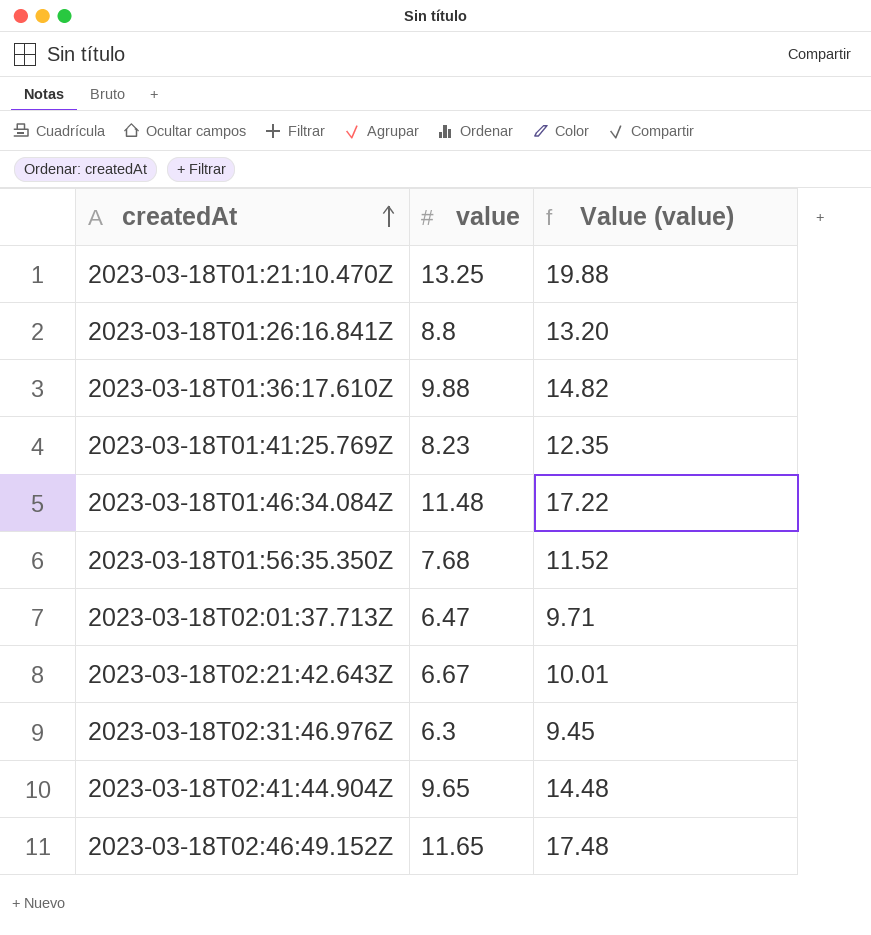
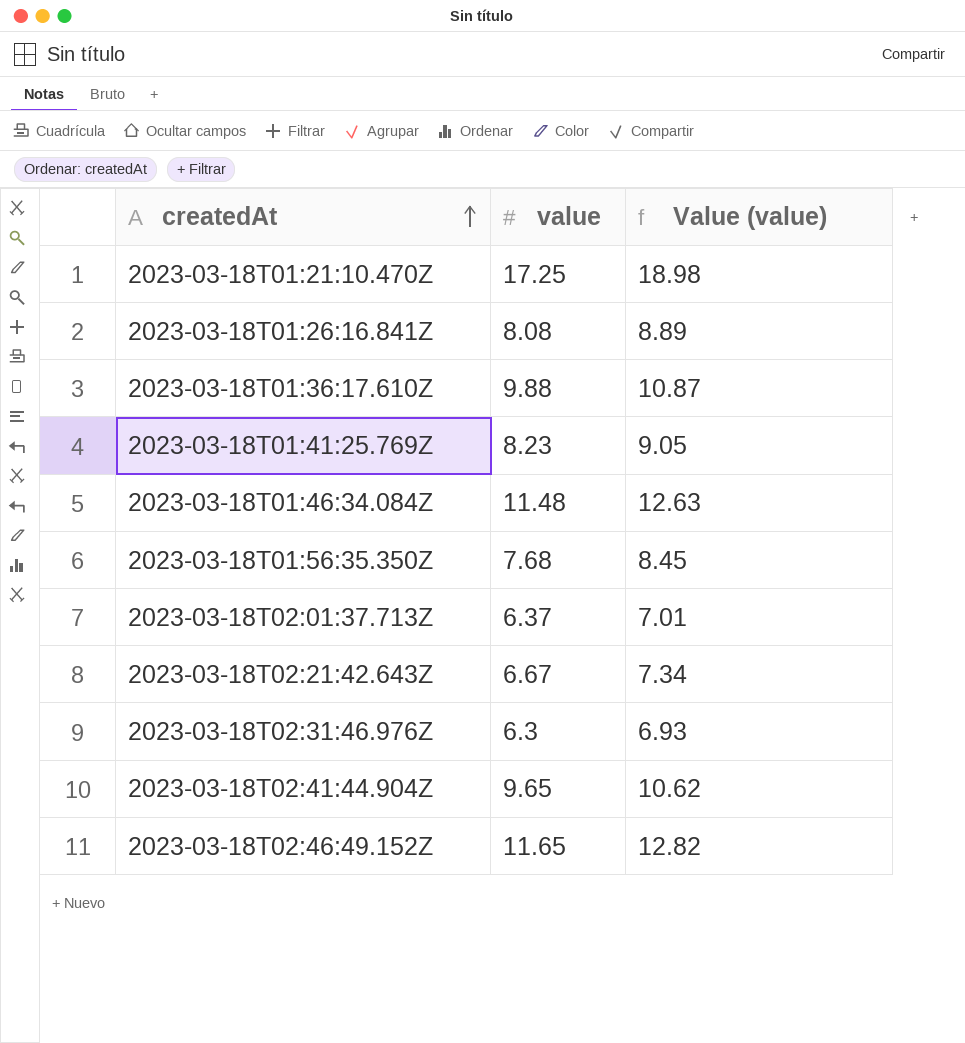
column Value (value) | formula: [value] * 1.5 -> [value] * 1.1
2023-03-18T01:21:10.470Z | value: 13.25 -> 17.25
2023-03-18T01:26:16.841Z | value: 8.8 -> 8.08
2023-03-18T02:01:37.713Z | value: 6.47 -> 6.37

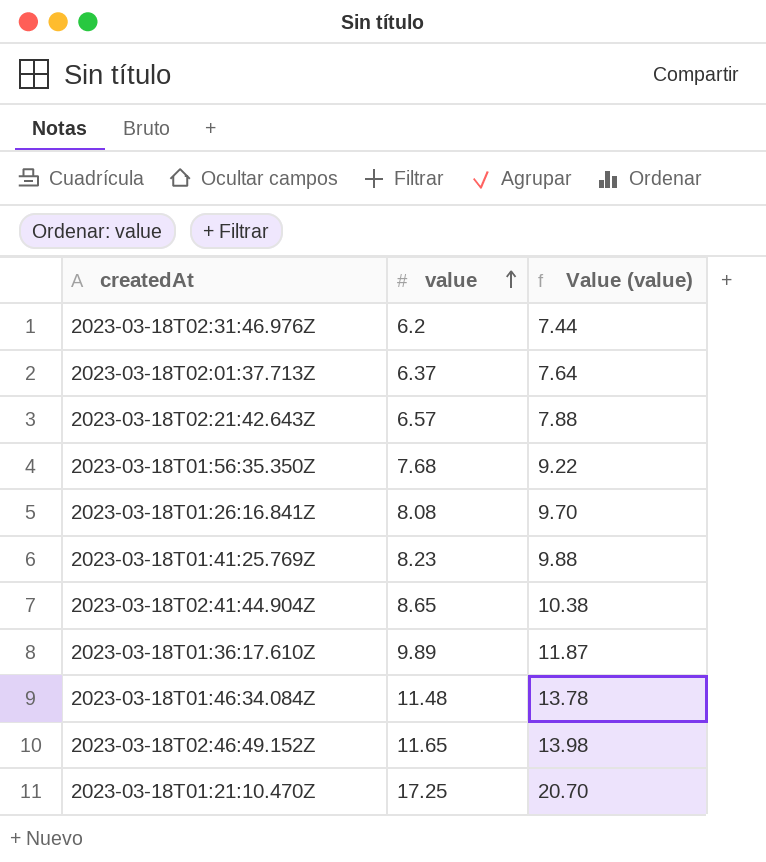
row order: createdAt ascending -> value ascending
column Value (value) | formula: [value] * 1.1 -> [value] * 1.2
2023-03-18T02:31:46.976Z | value: 6.3 -> 6.2
2023-03-18T02:21:42.643Z | value: 6.67 -> 6.57
2023-03-18T02:41:44.904Z | value: 9.65 -> 8.65
2023-03-18T01:36:17.610Z | value: 9.88 -> 9.89

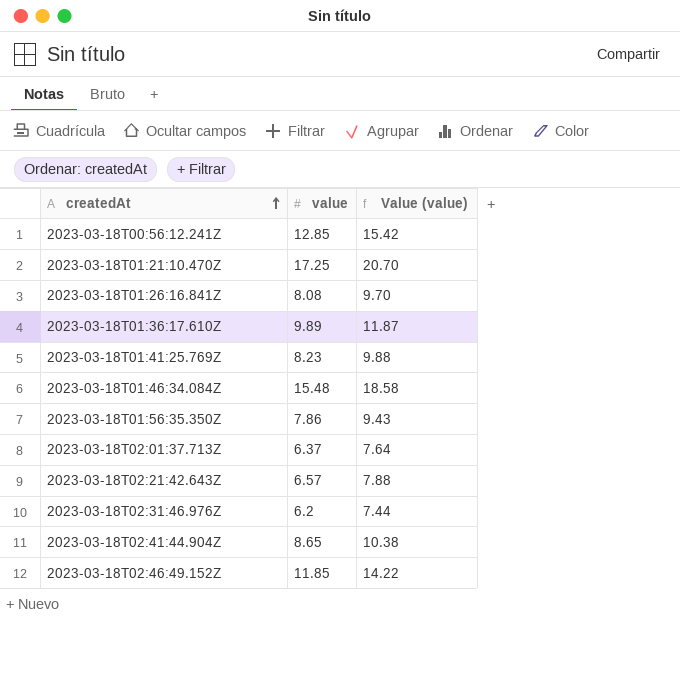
row order: value ascending -> createdAt ascending
row 2023-03-18T00:56:12.241Z: none -> 12.85 | 15.42
2023-03-18T01:46:34.084Z | value: 11.48 -> 15.48
2023-03-18T01:46:34.084Z | Value (value): 13.78 -> 18.58
2023-03-18T01:56:35.350Z | value: 7.68 -> 7.86
2023-03-18T01:56:35.350Z | Value (value): 9.22 -> 9.43
2023-03-18T02:46:49.152Z | value: 11.65 -> 11.85
2023-03-18T02:46:49.152Z | Value (value): 13.98 -> 14.22

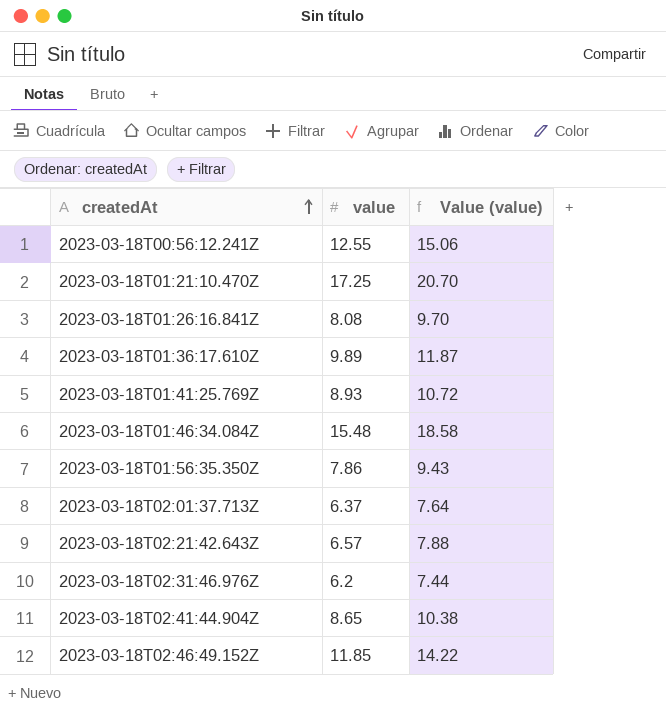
2023-03-18T00:56:12.241Z | value: 12.85 -> 12.55
2023-03-18T00:56:12.241Z | Value (value): 15.42 -> 15.06
2023-03-18T01:41:25.769Z | value: 8.23 -> 8.93
2023-03-18T01:41:25.769Z | Value (value): 9.88 -> 10.72

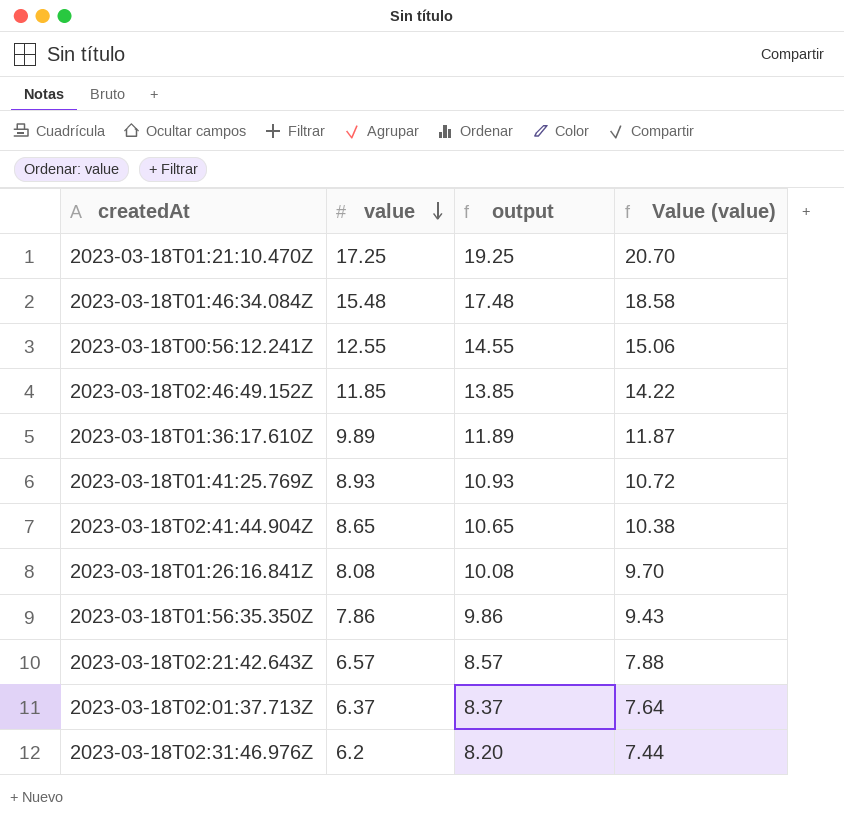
row order: createdAt ascending -> value descending
column output | formula: none -> [value] + 2

